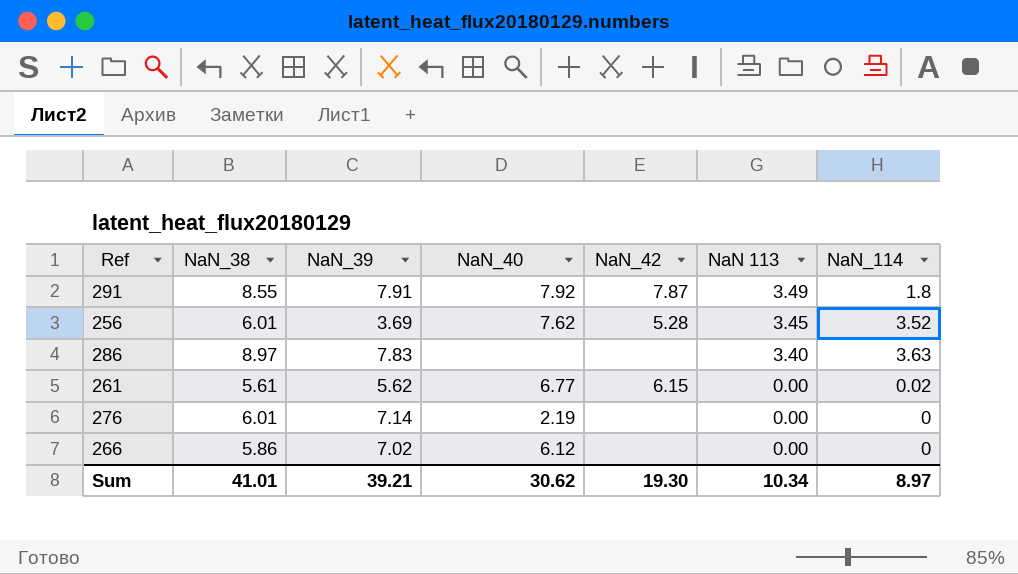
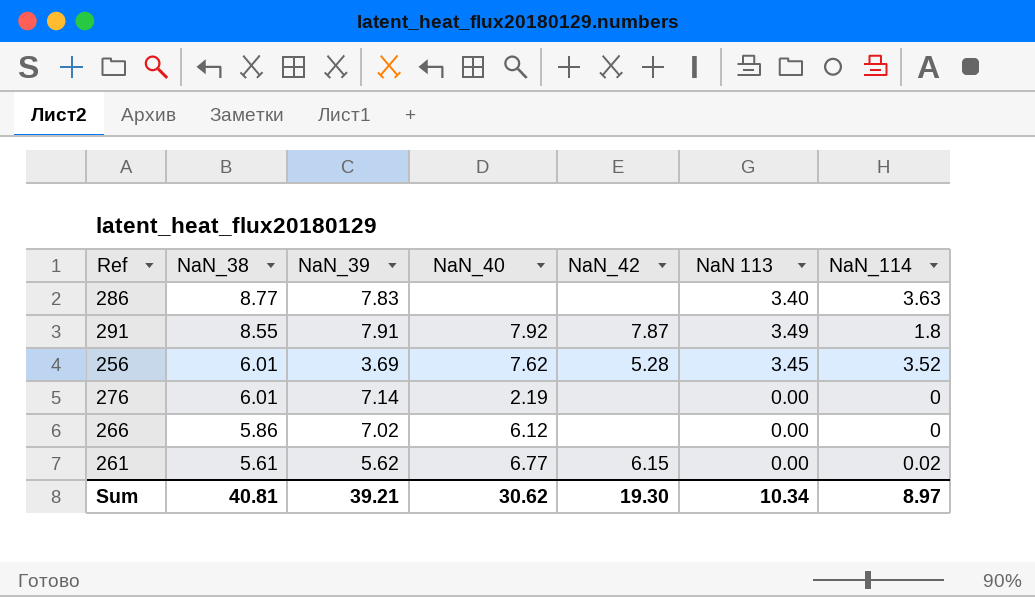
row order: NaN 113 descending -> NaN_38 descending
286 | NaN_38: 8.97 -> 8.77
Sum | NaN_38: 41.01 -> 40.81

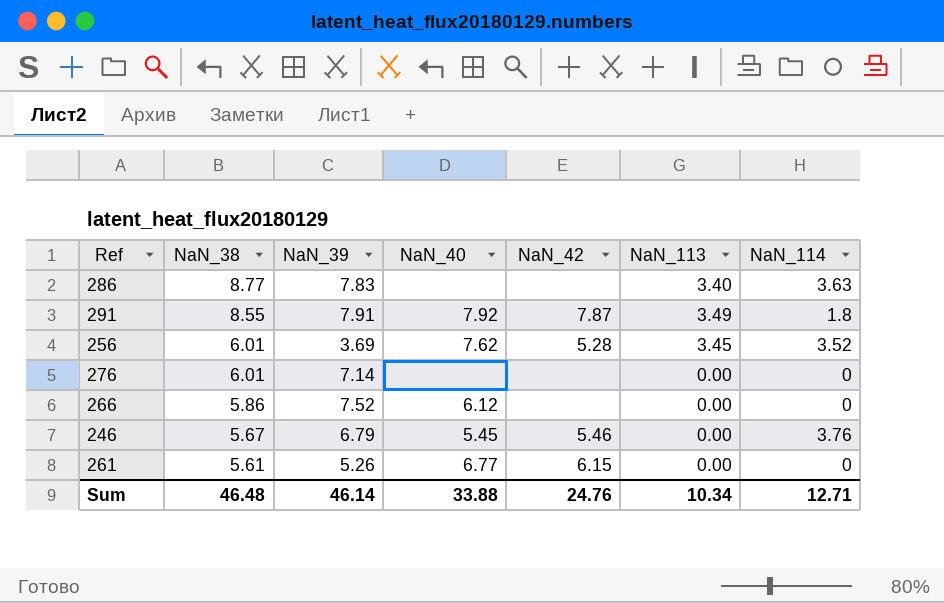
column name: NaN 113 -> NaN_113
276 | NaN_40: 2.19 -> none
266 | NaN_39: 7.02 -> 7.52
row 246: none -> 5.67 | 6.79 | 5.45 | 5.46 | 0.00 | 3.76
261 | NaN_39: 5.62 -> 5.26
261 | NaN_114: 0.02 -> 0
Sum | NaN_38: 40.81 -> 46.48
Sum | NaN_39: 39.21 -> 46.14
Sum | NaN_40: 30.62 -> 33.88
Sum | NaN_42: 19.30 -> 24.76
Sum | NaN_114: 8.97 -> 12.71

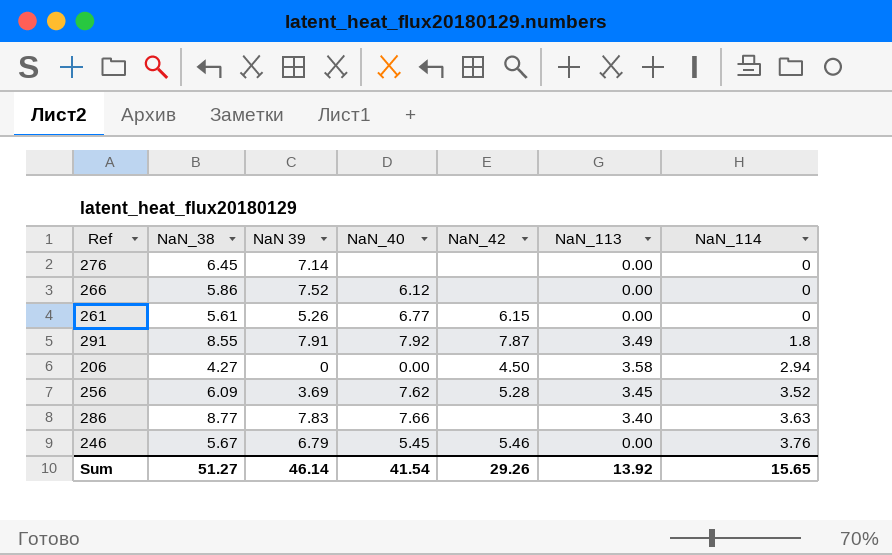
row order: NaN_38 descending -> NaN_114 ascending
column name: NaN_39 -> NaN 39
276 | NaN_38: 6.01 -> 6.45
row 206: none -> 4.27 | 0 | 0.00 | 4.50 | 3.58 | 2.94
256 | NaN_38: 6.01 -> 6.09
286 | NaN_40: none -> 7.66
Sum | NaN_38: 46.48 -> 51.27
Sum | NaN_40: 33.88 -> 41.54
Sum | NaN_42: 24.76 -> 29.26
Sum | NaN_113: 10.34 -> 13.92
Sum | NaN_114: 12.71 -> 15.65

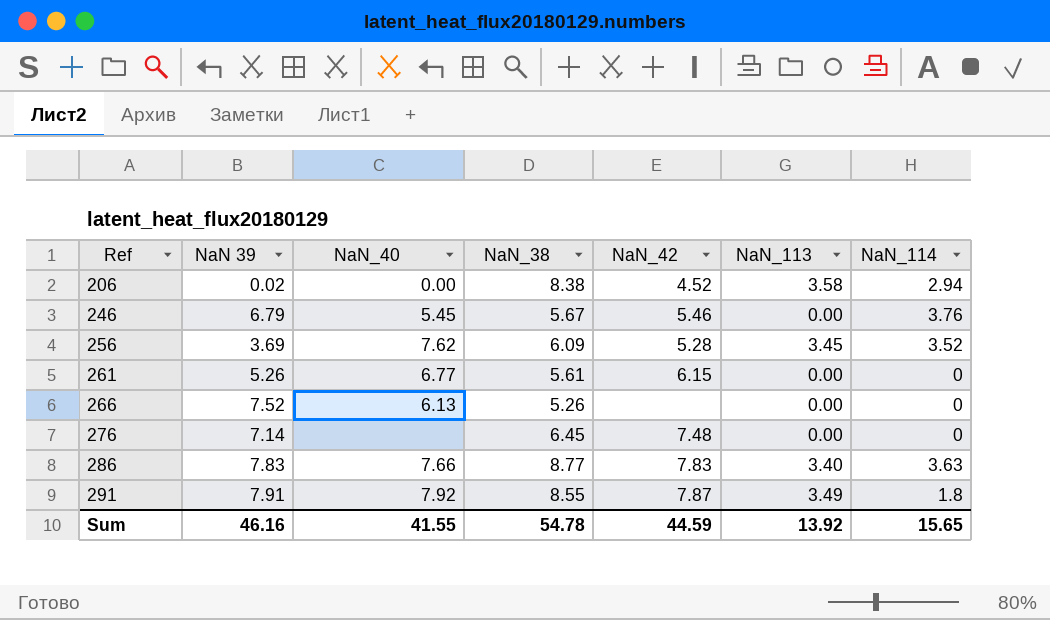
row order: NaN_114 ascending -> Ref ascending
column NaN_38 | position: 2 -> 4
206 | NaN 39: 0 -> 0.02
206 | NaN_38: 4.27 -> 8.38
206 | NaN_42: 4.50 -> 4.52
266 | NaN_40: 6.12 -> 6.13
266 | NaN_38: 5.86 -> 5.26
276 | NaN_42: none -> 7.48
286 | NaN_42: none -> 7.83
Sum | NaN 39: 46.14 -> 46.16
Sum | NaN_40: 41.54 -> 41.55
Sum | NaN_38: 51.27 -> 54.78
Sum | NaN_42: 29.26 -> 44.59

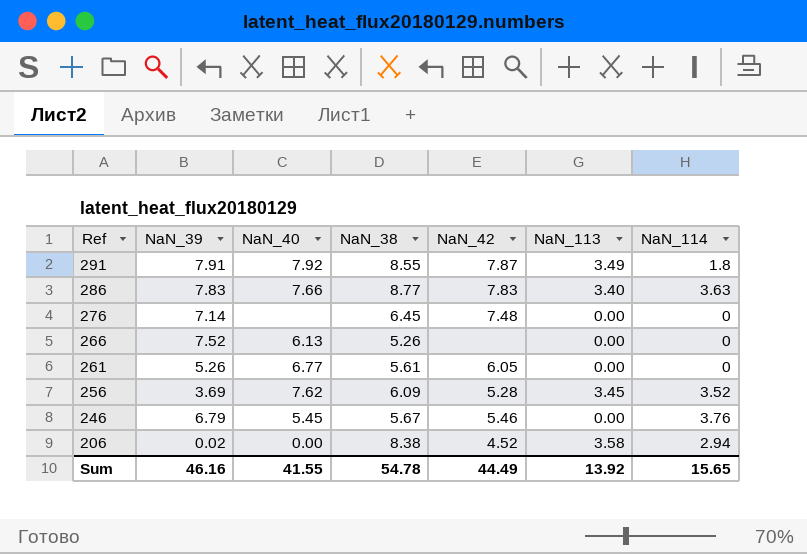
row order: Ref ascending -> Ref descending
column name: NaN 39 -> NaN_39
261 | NaN_42: 6.15 -> 6.05
Sum | NaN_42: 44.59 -> 44.49

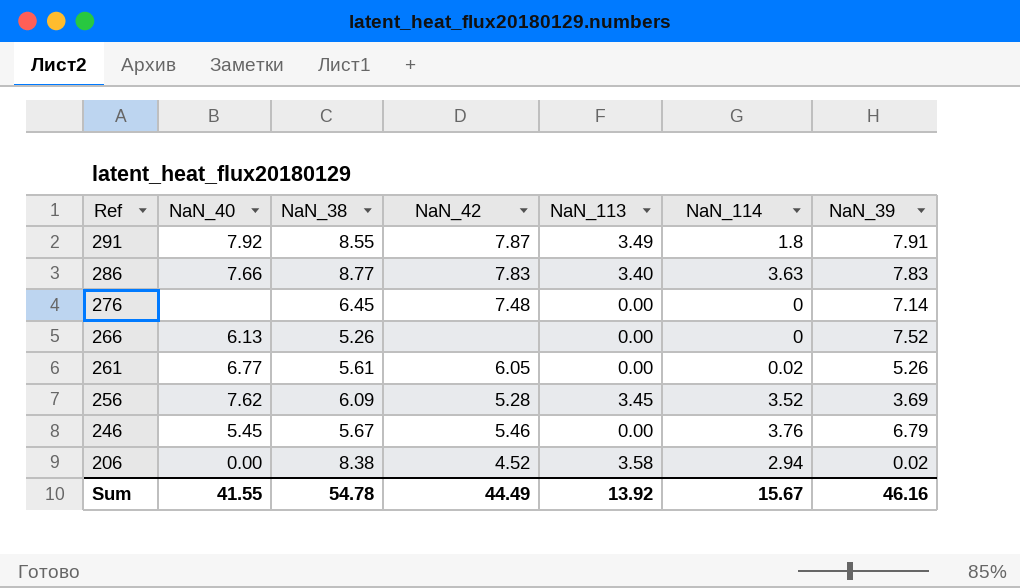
column NaN_39 | position: 2 -> 7
261 | NaN_114: 0 -> 0.02
Sum | NaN_114: 15.65 -> 15.67

